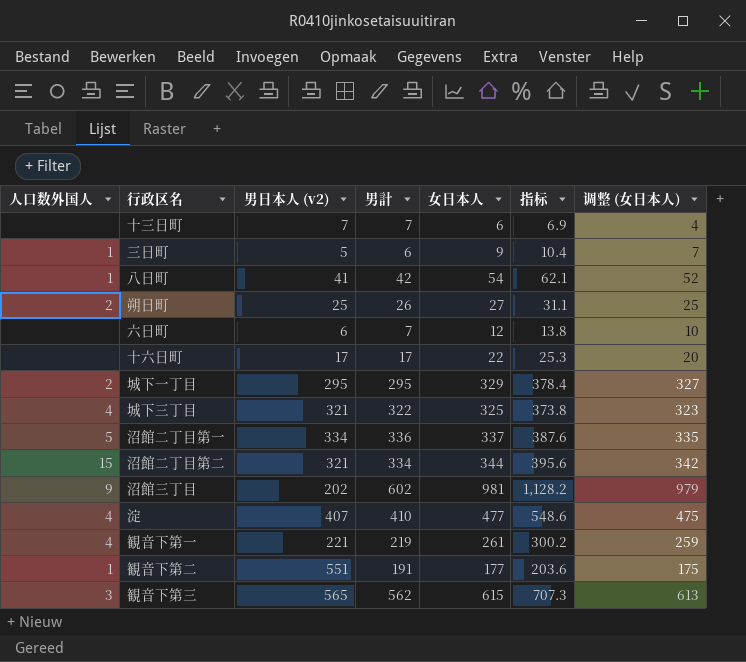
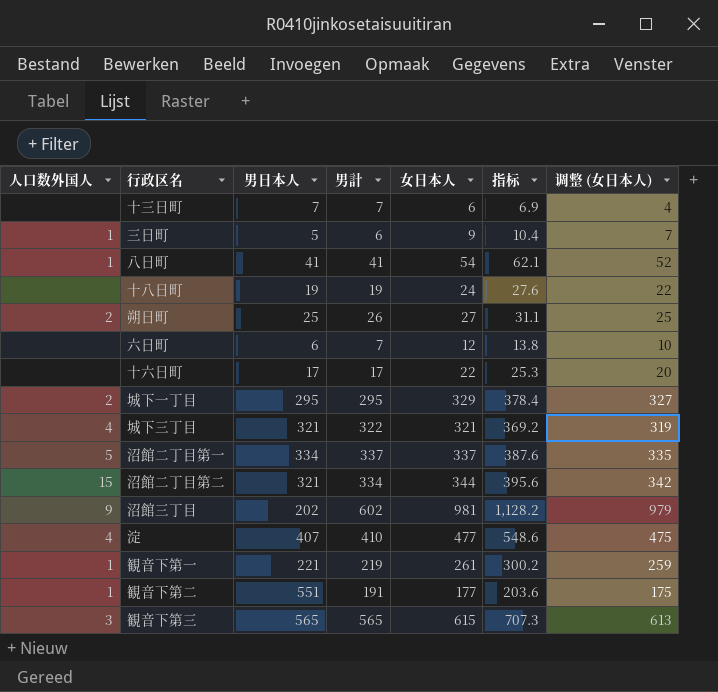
column name: 男日本人 (v2) -> 男日本人
八日町 | 男計: 42 -> 41
row 十八日町: none -> none | 19 | 19 | 24 | 27.6 | 22
城下三丁目 | 女日本人: 325 -> 321
城下三丁目 | 指标: 373.8 -> 369.2
城下三丁目 | 调整 (女日本人): 323 -> 319
沼館二丁目第一 | 男計: 336 -> 337
観音下第一 | 人口数外国人: 4 -> 1
観音下第三 | 男計: 562 -> 565

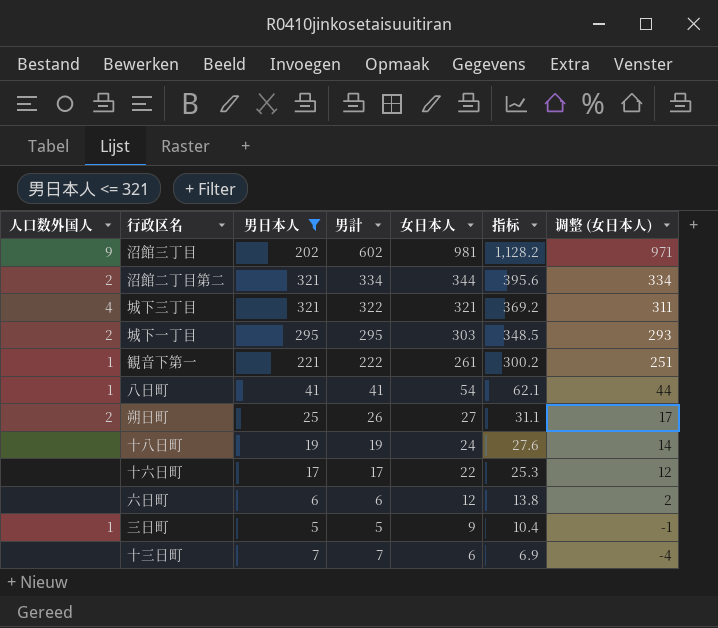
filter: none -> 男日本人 <= 321
row order: none -> 女日本人 descending
column 调整 (女日本人) | formula: [女日本人] - 2 -> [女日本人] - 10
沼館二丁目第二 | 人口数外国人: 15 -> 2
城下一丁目 | 女日本人: 329 -> 303
城下一丁目 | 指标: 378.4 -> 348.5
観音下第一 | 男計: 219 -> 222
六日町 | 男計: 7 -> 6
三日町 | 男計: 6 -> 5

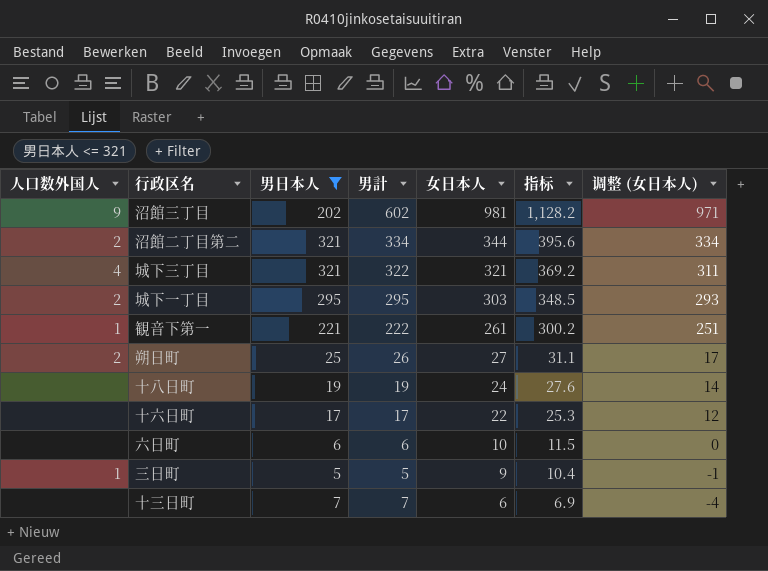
row 八日町: 1 | 41 | 41 | 54 | 62.1 | 44 -> none
六日町 | 女日本人: 12 -> 10
六日町 | 指标: 13.8 -> 11.5
六日町 | 调整 (女日本人): 2 -> 0

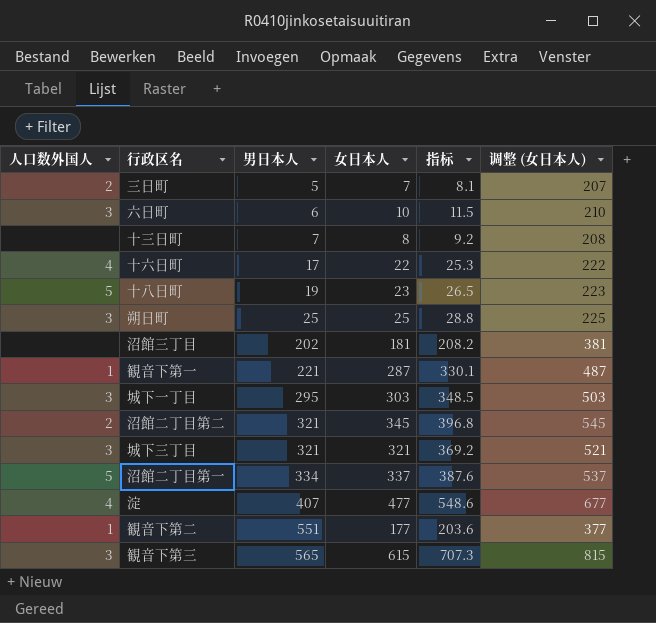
filter: 男日本人 <= 321 -> none
row order: 女日本人 descending -> 男日本人 ascending
column 男計 | position: 4 -> none
column 调整 (女日本人) | formula: [女日本人] - 10 -> [女日本人] + 200
三日町 | 人口数外国人: 1 -> 2
三日町 | 女日本人: 9 -> 7
三日町 | 指标: 10.4 -> 8.1
六日町 | 人口数外国人: none -> 3
十三日町 | 女日本人: 6 -> 8
十三日町 | 指标: 6.9 -> 9.2
十六日町 | 人口数外国人: none -> 4
十八日町 | 人口数外国人: none -> 5
十八日町 | 女日本人: 24 -> 23
十八日町 | 指标: 27.6 -> 26.5
朔日町 | 人口数外国人: 2 -> 3
朔日町 | 女日本人: 27 -> 25
朔日町 | 指标: 31.1 -> 28.8
沼館三丁目 | 人口数外国人: 9 -> none
沼館三丁目 | 女日本人: 981 -> 181
沼館三丁目 | 指标: 1,128.2 -> 208.2
観音下第一 | 女日本人: 261 -> 287
観音下第一 | 指标: 300.2 -> 330.1
城下一丁目 | 人口数外国人: 2 -> 3
沼館二丁目第二 | 女日本人: 344 -> 345
沼館二丁目第二 | 指标: 395.6 -> 396.8
城下三丁目 | 人口数外国人: 4 -> 3

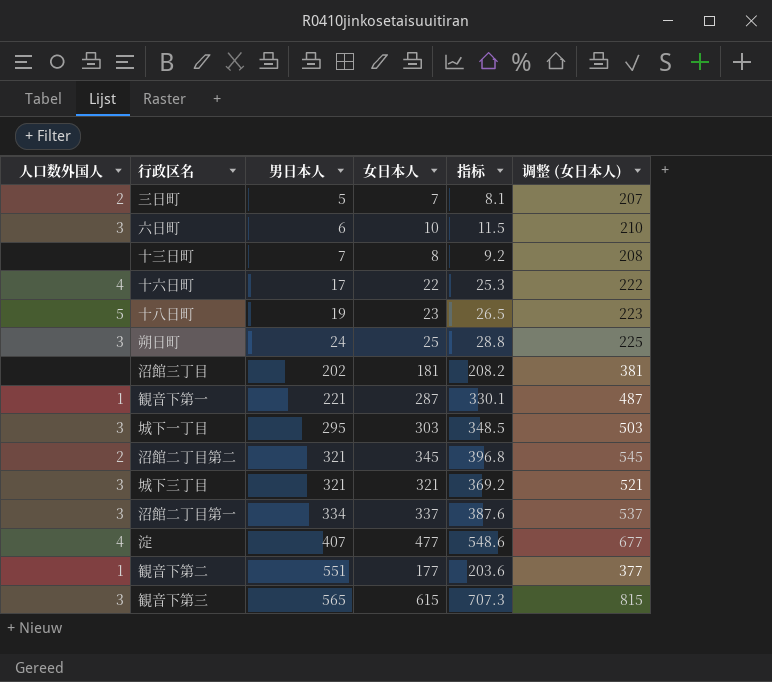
朔日町 | 男日本人: 25 -> 24
沼館二丁目第一 | 人口数外国人: 5 -> 3

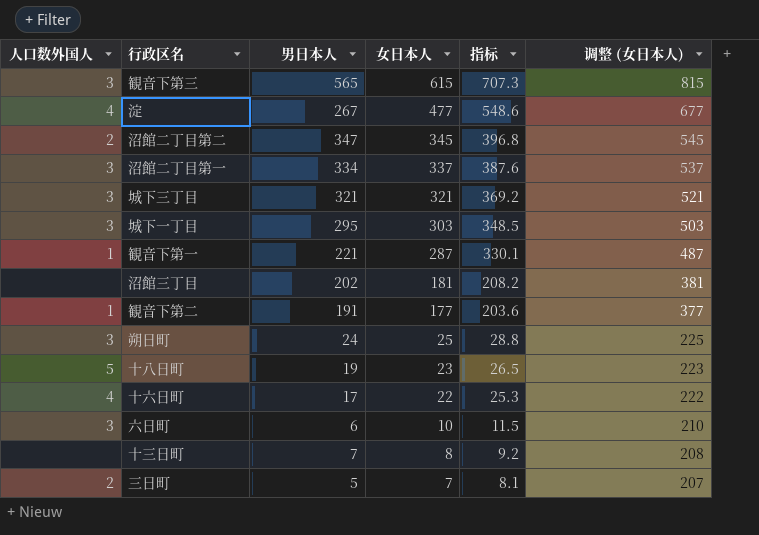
row order: 男日本人 ascending -> 女日本人 descending
淀 | 男日本人: 407 -> 267
沼館二丁目第二 | 男日本人: 321 -> 347
観音下第二 | 男日本人: 551 -> 191

